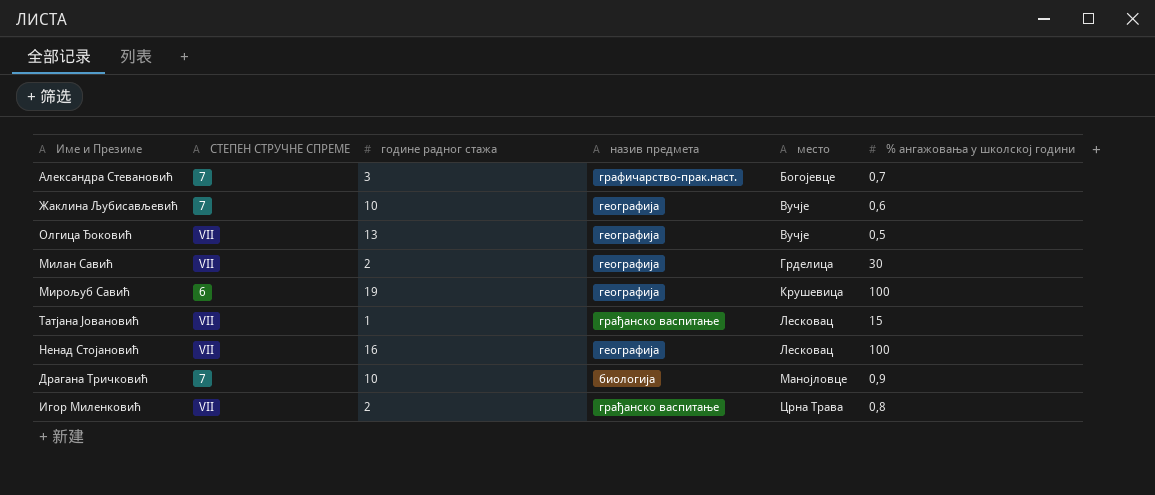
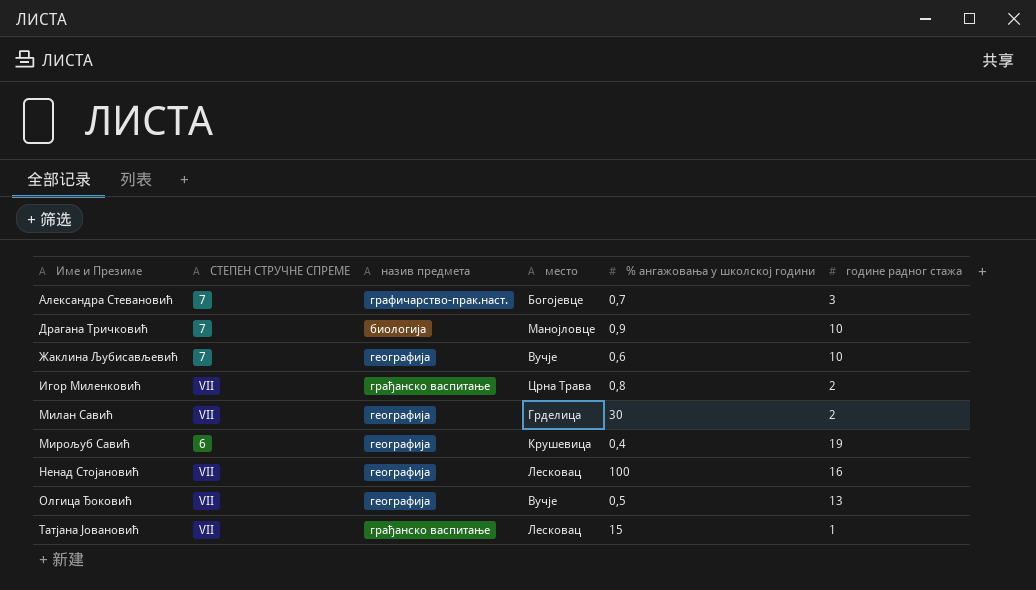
row order: место ascending -> Име и Презиме ascending
column године радног стажа | position: 3 -> 6
Мирољуб Савић | % ангажовања у школској години: 100 -> 0,4

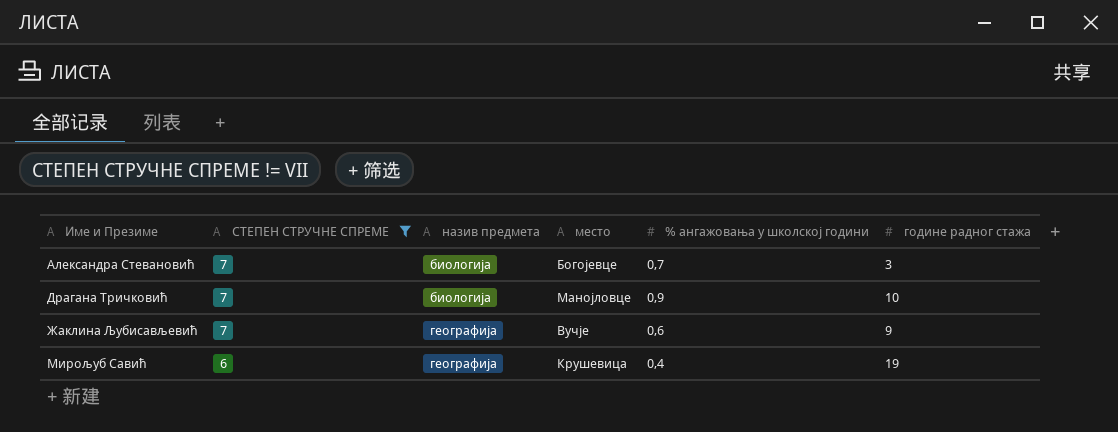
filter: none -> СТЕПЕН СТРУЧНЕ СПРЕМЕ != VII
Александра Стевановић | назив предмета: графичарство-прак.наст. -> биологија
Драгана Тричковић | назив предмета: биoлогија -> биологија
Жаклина Љубисављевић | године радног стажа: 10 -> 9

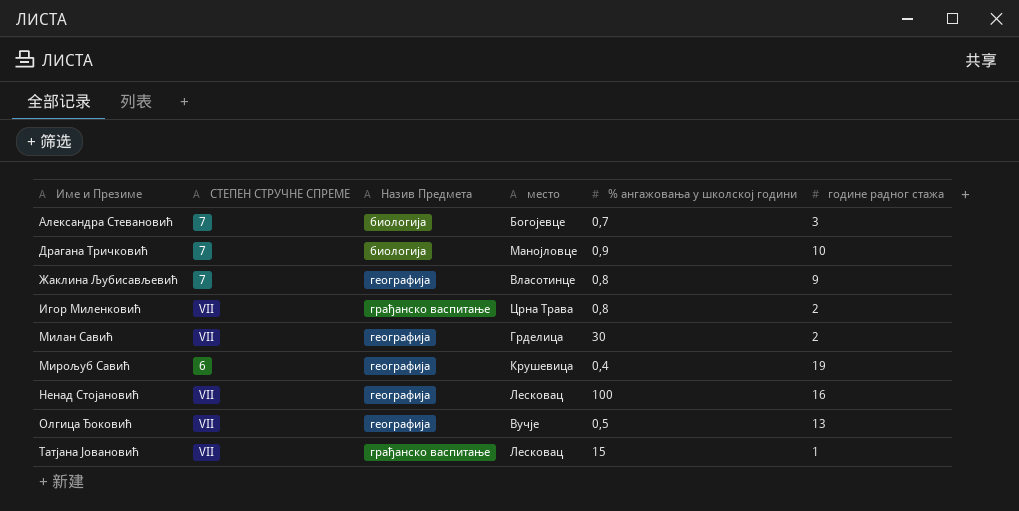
filter: СТЕПЕН СТРУЧНЕ СПРЕМЕ != VII -> none
column name: назив предмета -> Назив Предмета
Жаклина Љубисављевић | место: Вучје -> Власотинце
Жаклина Љубисављевић | % ангажовања у школској години: 0,6 -> 0,8

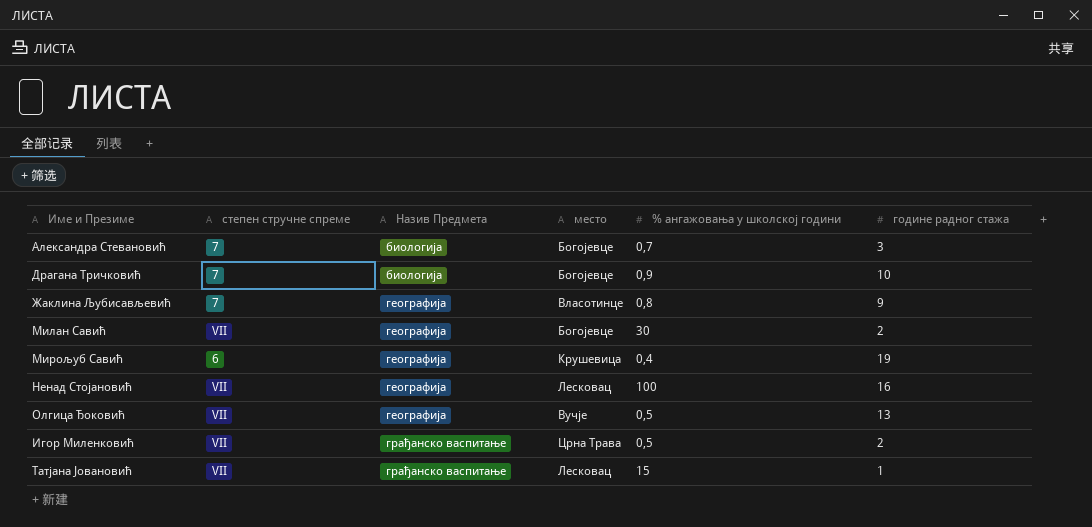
row order: Име и Презиме ascending -> Назив Предмета ascending
column name: СТЕПЕН СТРУЧНЕ СПРЕМЕ -> степен стручне спреме
Драгана Тричковић | место: Манојловце -> Богојевце
Милан Савић | место: Грделица -> Богојевце
Игор Миленковић | % ангажовања у школској години: 0,8 -> 0,5

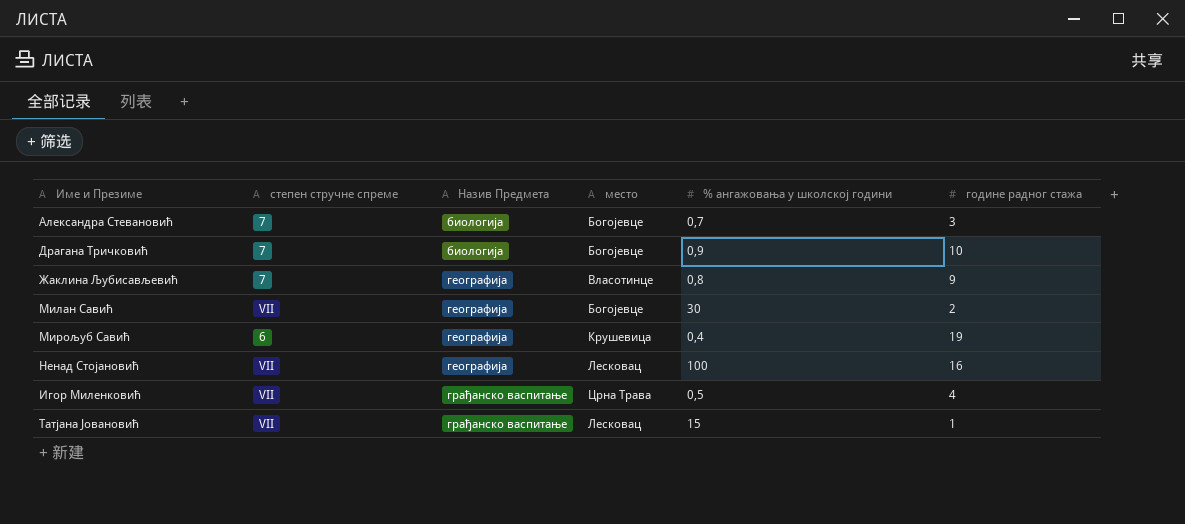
row Олгица Ђоковић: VII | географија | Вучје | 0,5 | 13 -> none
Игор Миленковић | године радног стажа: 2 -> 4

